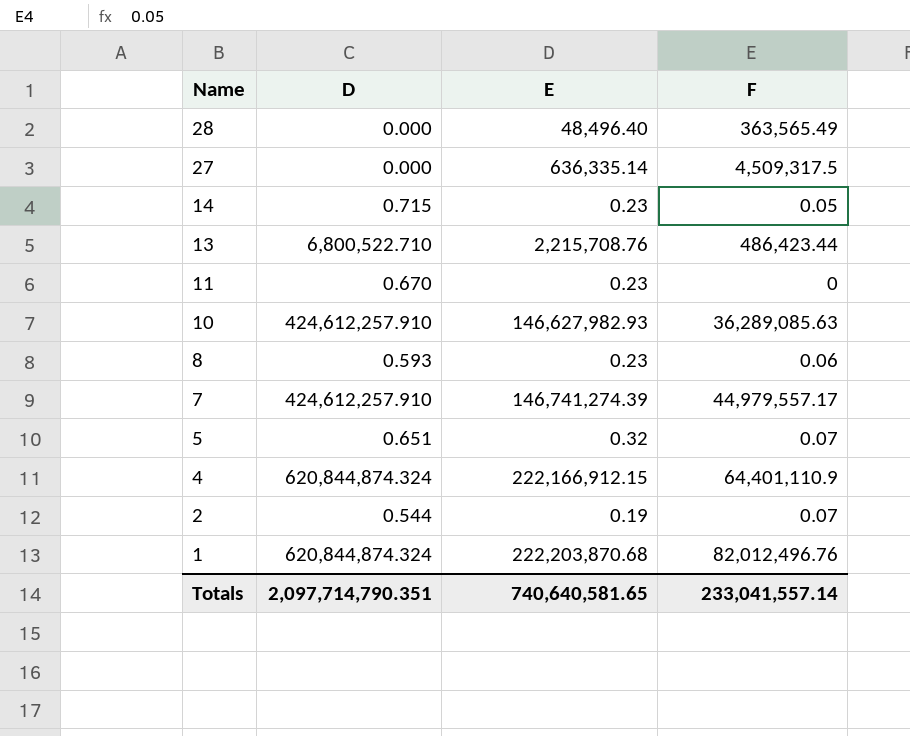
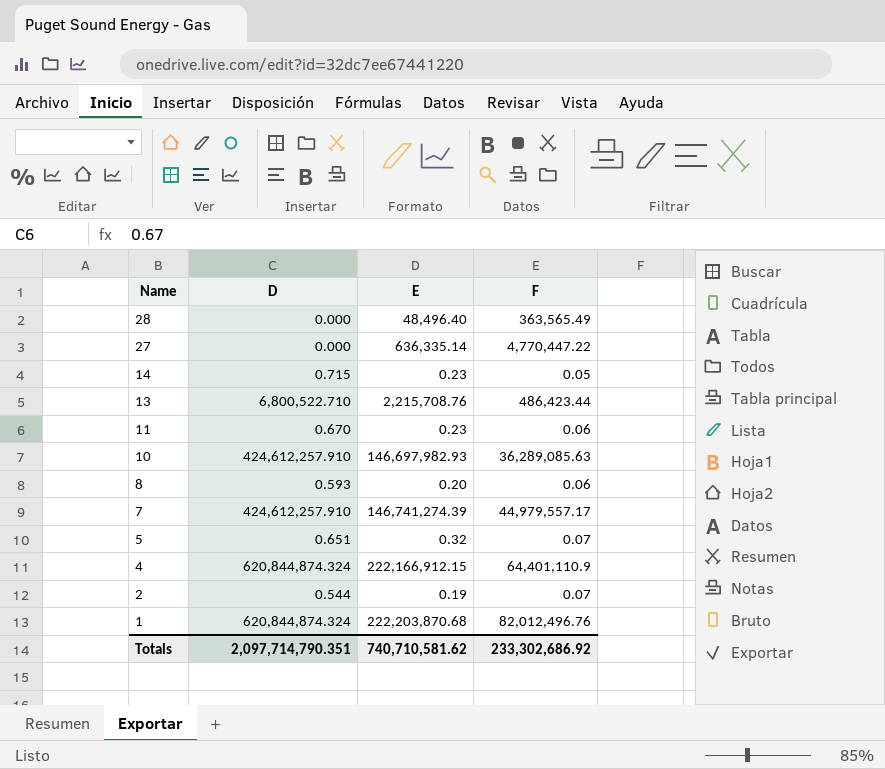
27 | F: 4,509,317.5 -> 4,770,447.22
11 | F: 0 -> 0.06
10 | E: 146,627,982.93 -> 146,697,982.93
8 | E: 0.23 -> 0.20
Totals | E: 740,640,581.65 -> 740,710,581.62
Totals | F: 233,041,557.14 -> 233,302,686.92

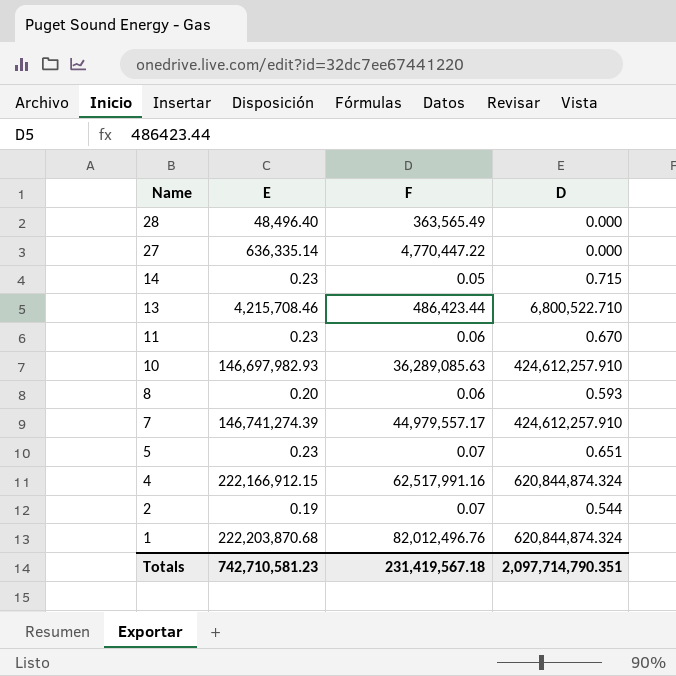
column D | position: 2 -> 4
13 | E: 2,215,708.76 -> 4,215,708.46
5 | E: 0.32 -> 0.23
4 | F: 64,401,110.9 -> 62,517,991.16
Totals | E: 740,710,581.62 -> 742,710,581.23
Totals | F: 233,302,686.92 -> 231,419,567.18

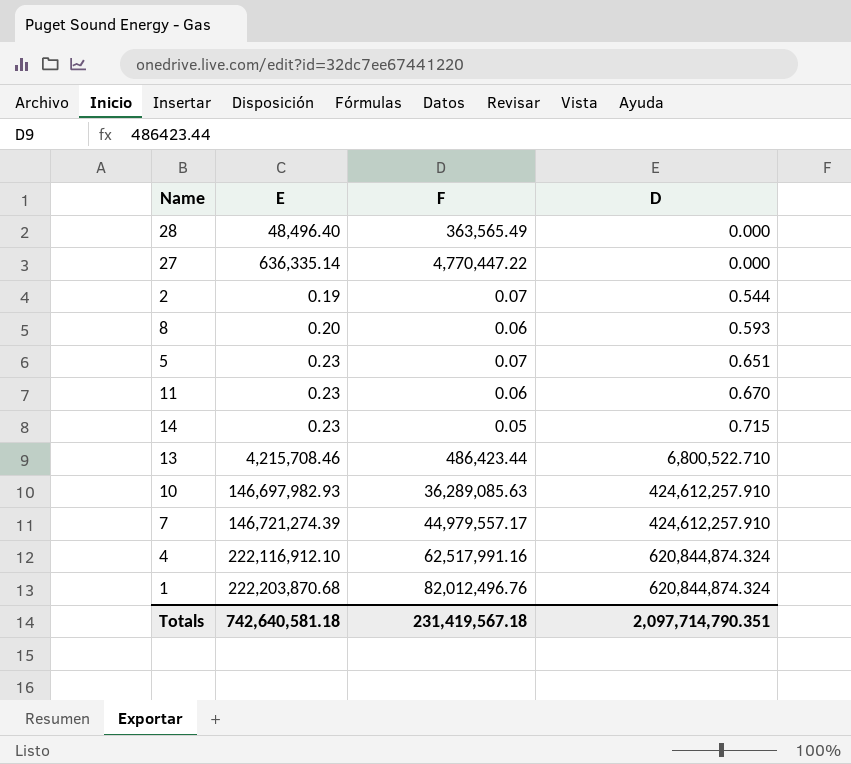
row order: Name descending -> D ascending
7 | E: 146,741,274.39 -> 146,721,274.39
4 | E: 222,166,912.15 -> 222,116,912.10
Totals | E: 742,710,581.23 -> 742,640,581.18

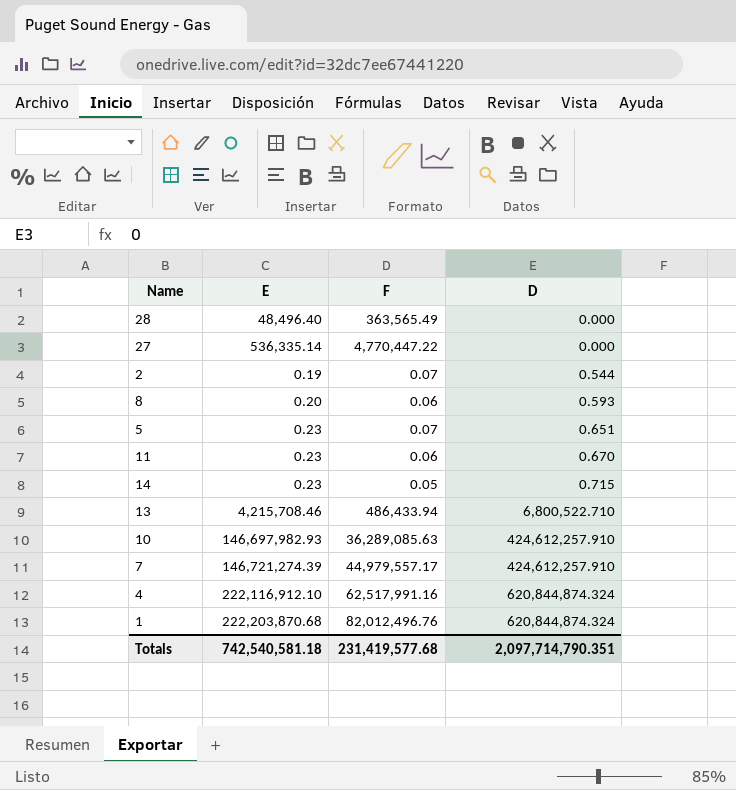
27 | E: 636,335.14 -> 536,335.14
13 | F: 486,423.44 -> 486,433.94
Totals | E: 742,640,581.18 -> 742,540,581.18
Totals | F: 231,419,567.18 -> 231,419,577.68

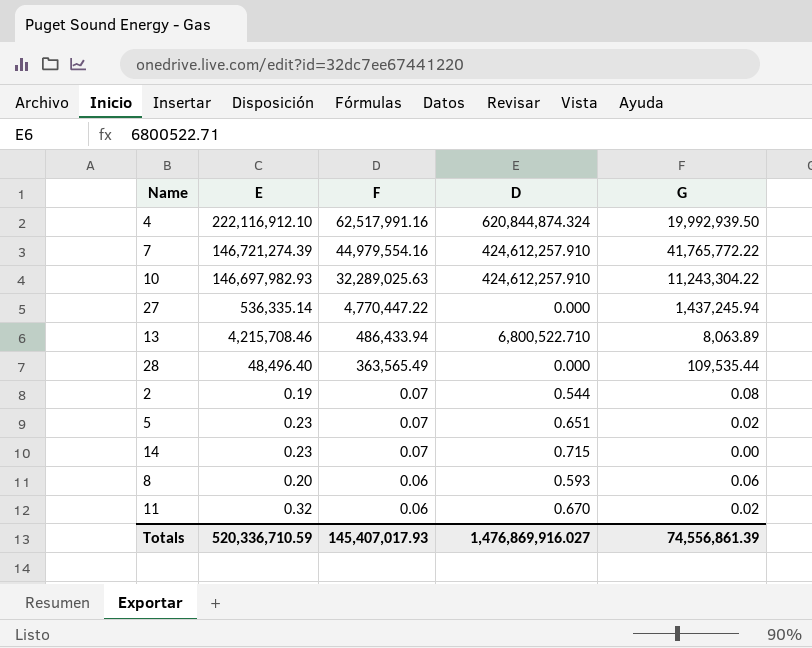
row order: D ascending -> F descending
column G | position: none -> 5
row 1: 222,203,870.68 | 82,012,496.76 | 620,844,874.324 -> none
7 | F: 44,979,557.17 -> 44,979,554.16
10 | F: 36,289,085.63 -> 32,289,025.63
14 | F: 0.05 -> 0.07
11 | E: 0.23 -> 0.32
Totals | E: 742,540,581.18 -> 520,336,710.59
Totals | F: 231,419,577.68 -> 145,407,017.93
Totals | D: 2,097,714,790.351 -> 1,476,869,916.027

